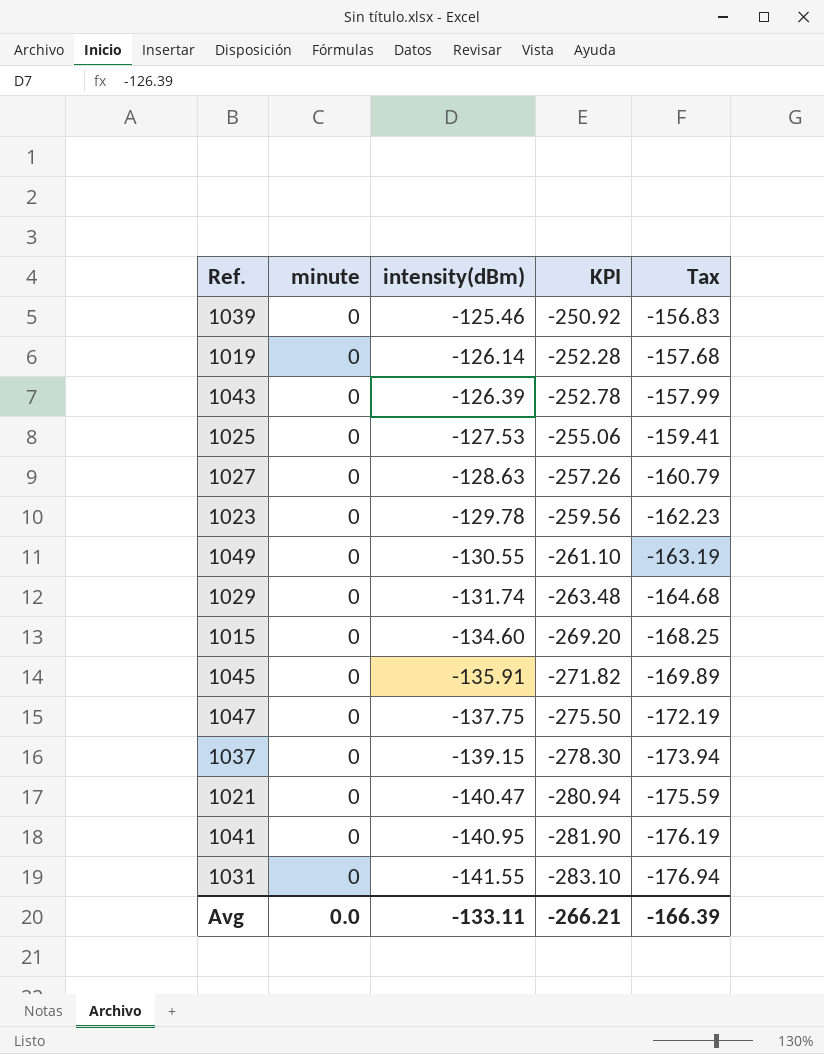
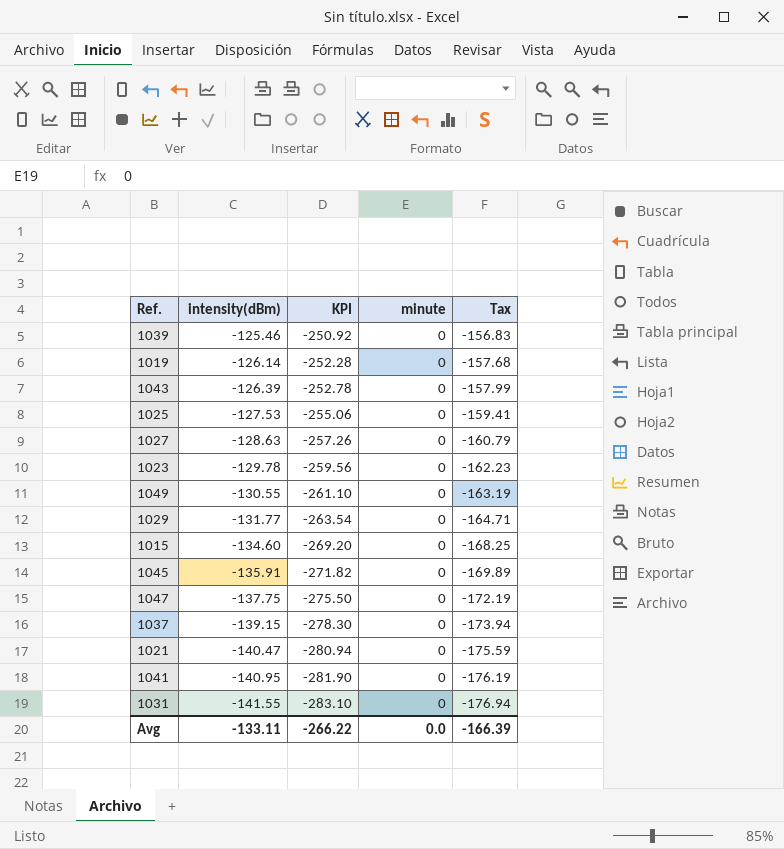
column minute | position: 2 -> 4
1029 | intensity(dBm): -131.74 -> -131.77
1029 | KPI: -263.48 -> -263.54
1029 | Tax: -164.68 -> -164.71
Avg | KPI: -266.21 -> -266.22

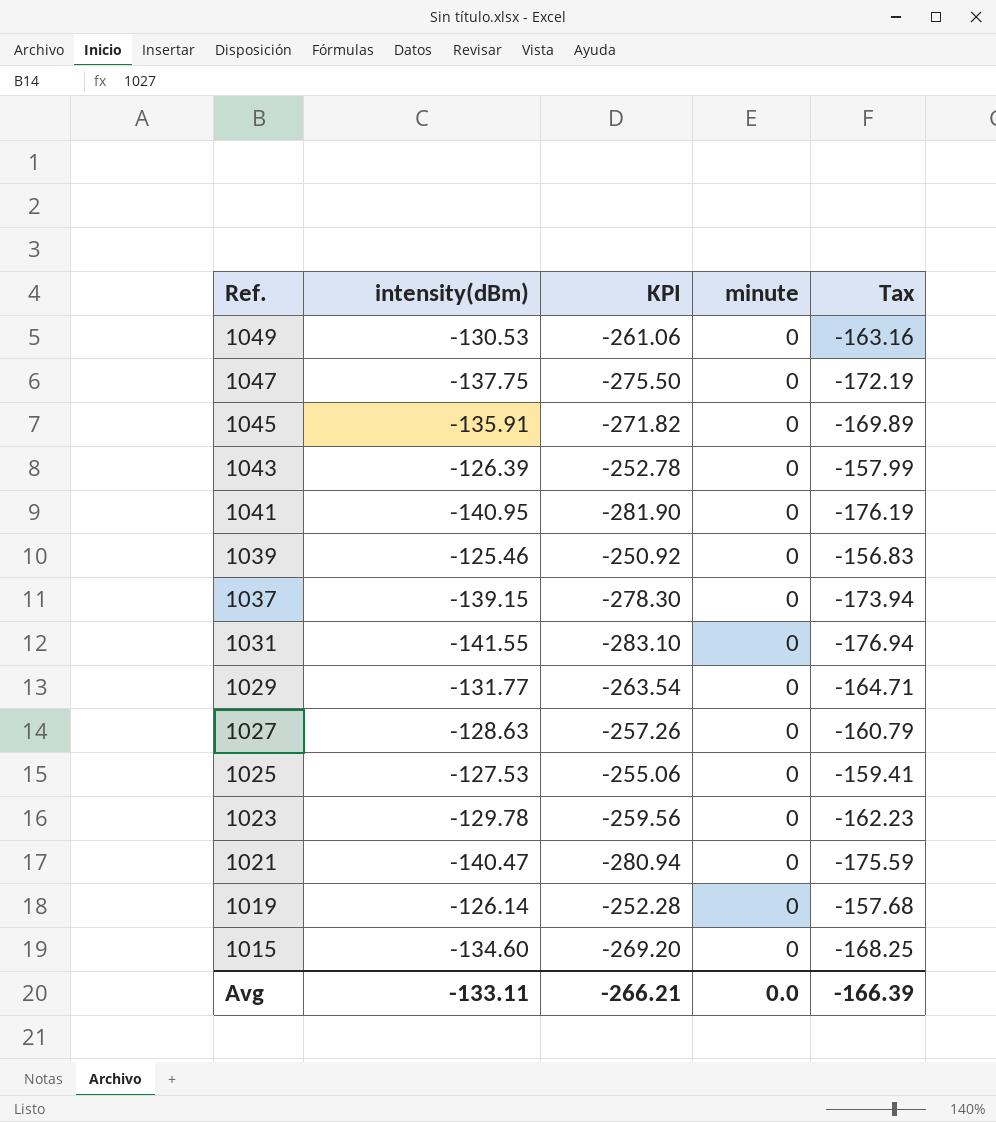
row order: intensity(dBm) descending -> Ref. descending
1049 | intensity(dBm): -130.55 -> -130.53
1049 | KPI: -261.10 -> -261.06
1049 | Tax: -163.19 -> -163.16
Avg | KPI: -266.22 -> -266.21

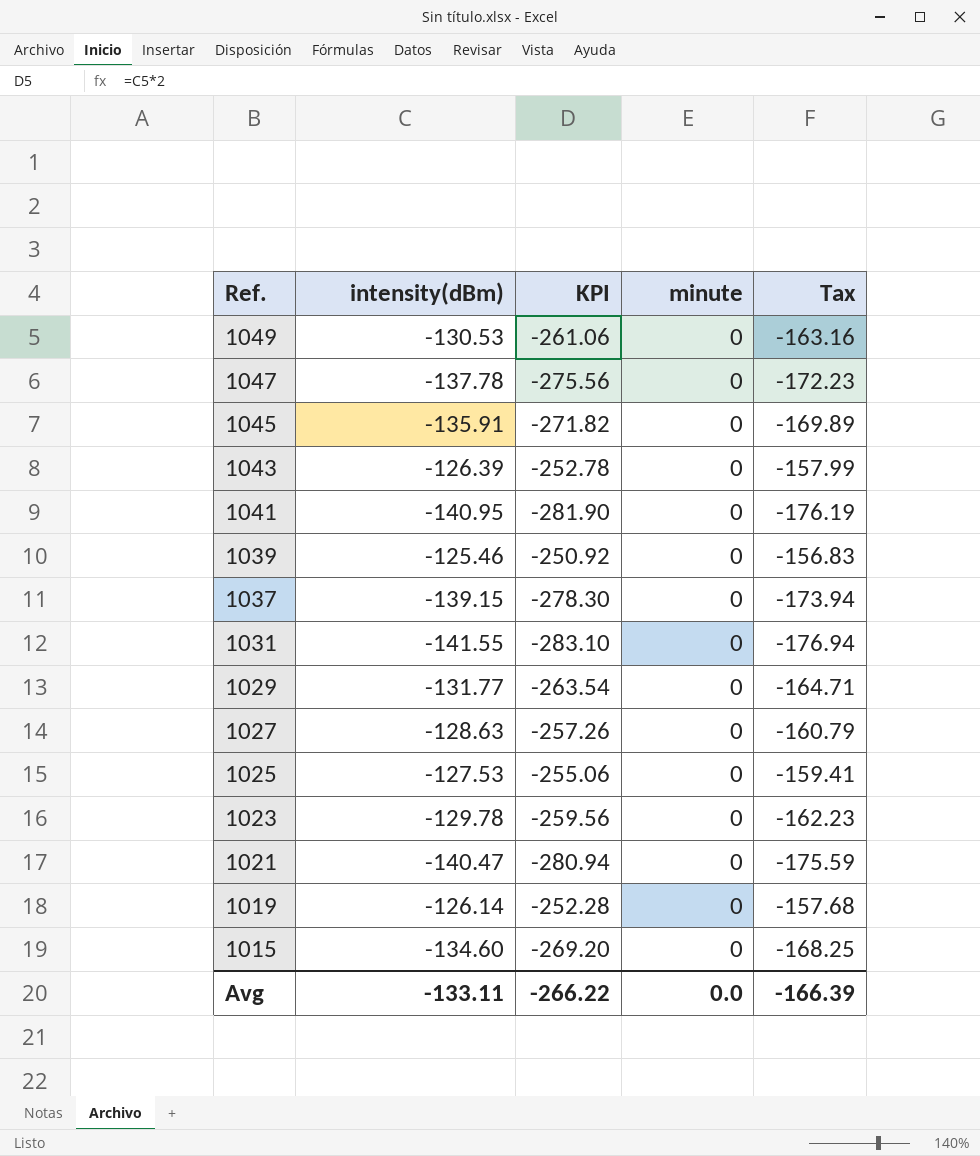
1047 | intensity(dBm): -137.75 -> -137.78
1047 | KPI: -275.50 -> -275.56
1047 | Tax: -172.19 -> -172.23
Avg | KPI: -266.21 -> -266.22

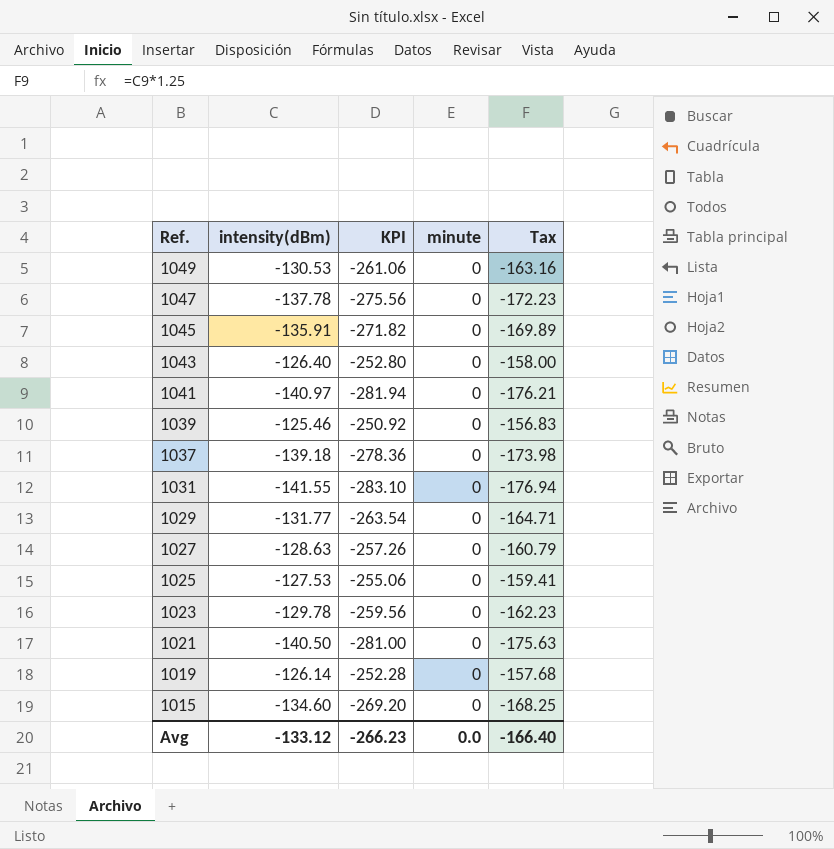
1043 | intensity(dBm): -126.39 -> -126.40
1043 | KPI: -252.78 -> -252.80
1043 | Tax: -157.99 -> -158.00
1041 | intensity(dBm): -140.95 -> -140.97
1041 | KPI: -281.90 -> -281.94
1041 | Tax: -176.19 -> -176.21
1037 | intensity(dBm): -139.15 -> -139.18
1037 | KPI: -278.30 -> -278.36
1037 | Tax: -173.94 -> -173.98
1021 | intensity(dBm): -140.47 -> -140.50
1021 | KPI: -280.94 -> -281.00
1021 | Tax: -175.59 -> -175.63
Avg | intensity(dBm): -133.11 -> -133.12
Avg | KPI: -266.22 -> -266.23
Avg | Tax: -166.39 -> -166.40

